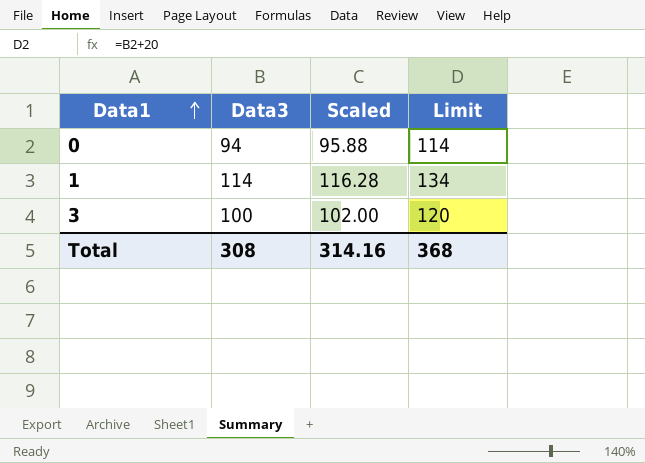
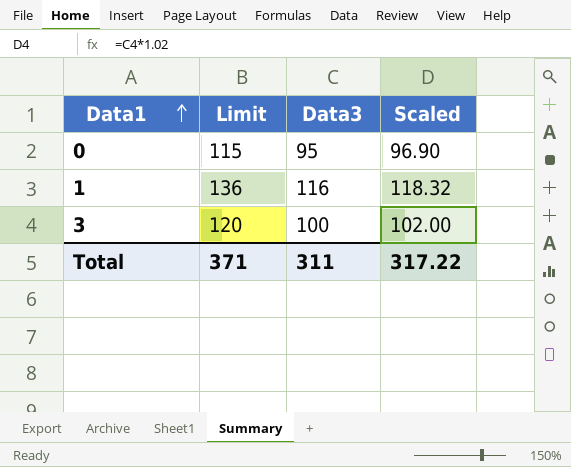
column Limit | position: 4 -> 2
0 | Limit: 114 -> 115
0 | Data3: 94 -> 95
0 | Scaled: 95.88 -> 96.90
1 | Limit: 134 -> 136
1 | Data3: 114 -> 116
1 | Scaled: 116.28 -> 118.32
Total | Limit: 368 -> 371
Total | Data3: 308 -> 311
Total | Scaled: 314.16 -> 317.22

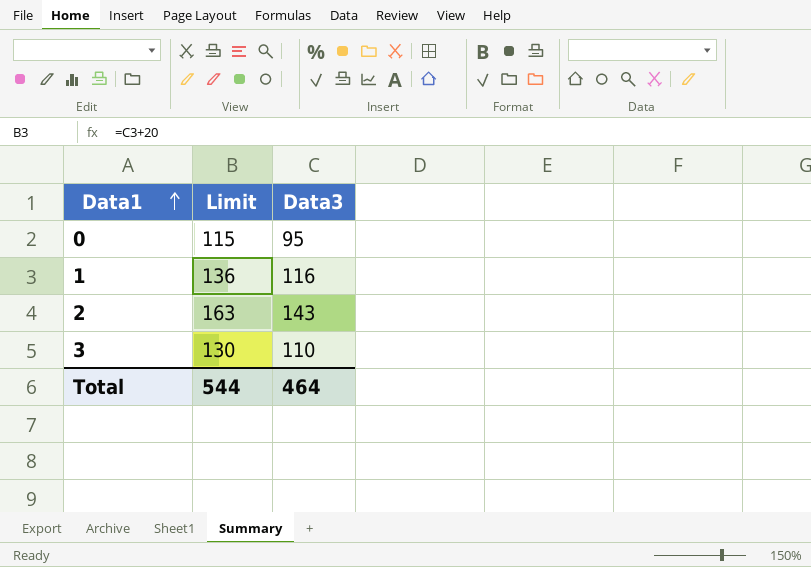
column Scaled | formula: [Data3] * 1.02 -> none
row 2: none -> 163 | 143
3 | Limit: 120 -> 130
3 | Data3: 100 -> 110
Total | Limit: 371 -> 544
Total | Data3: 311 -> 464

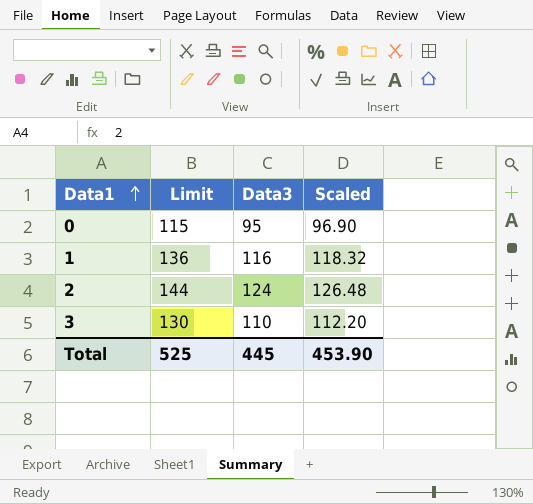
column Scaled | formula: none -> [Data3] * 1.02
2 | Limit: 163 -> 144
2 | Data3: 143 -> 124
Total | Limit: 544 -> 525
Total | Data3: 464 -> 445

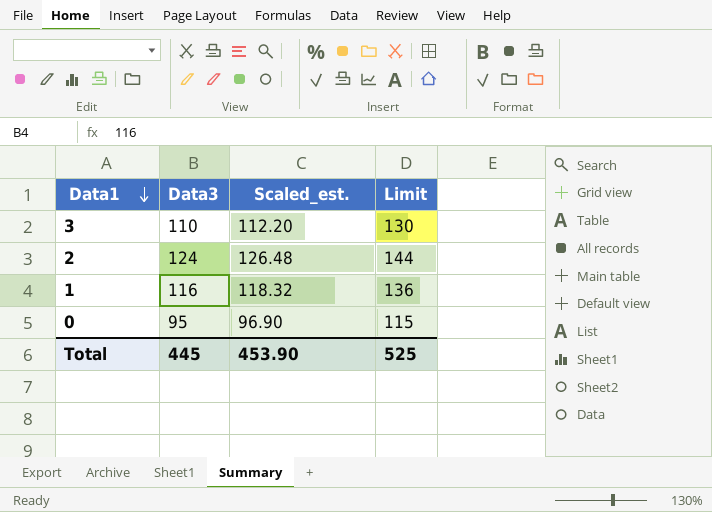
row order: Data1 ascending -> Data1 descending
column name: Scaled -> Scaled_est.
column Limit | position: 2 -> 4

